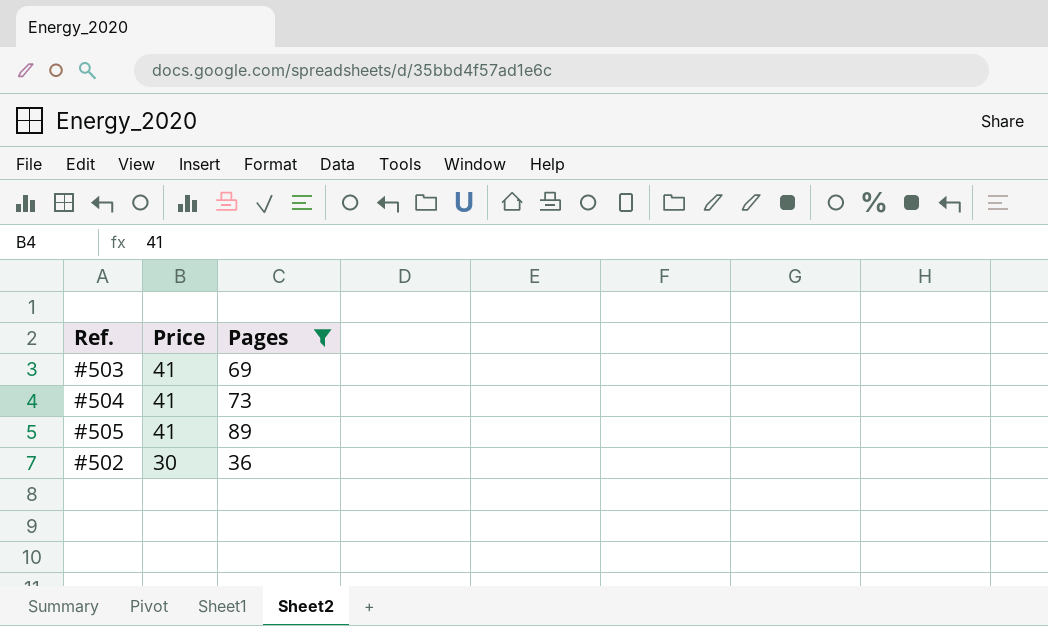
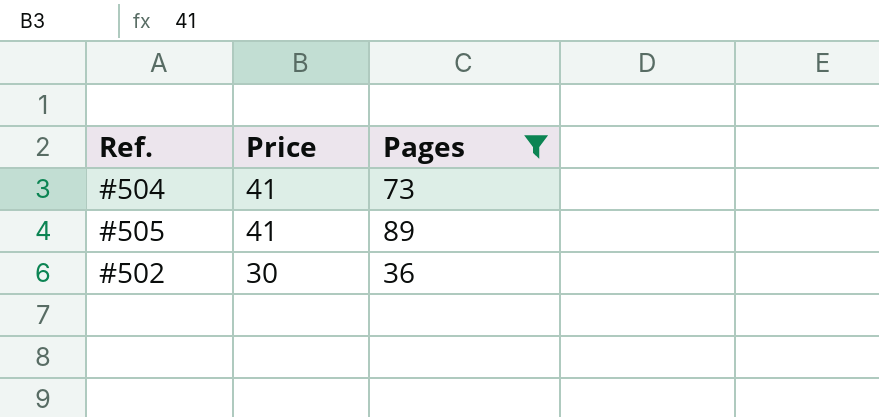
row #503: 41 | 69 -> none

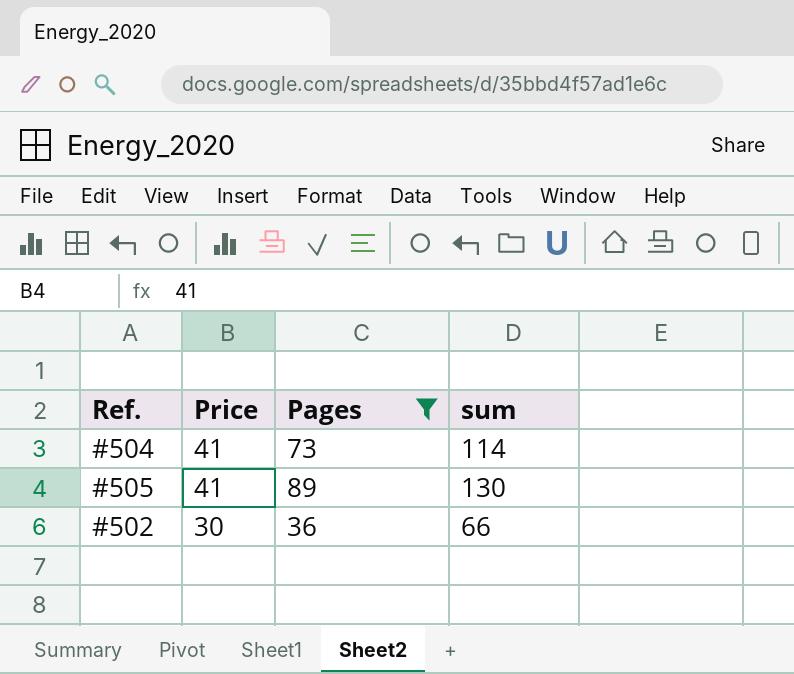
column sum | formula: none -> [Price] + [Pages]

